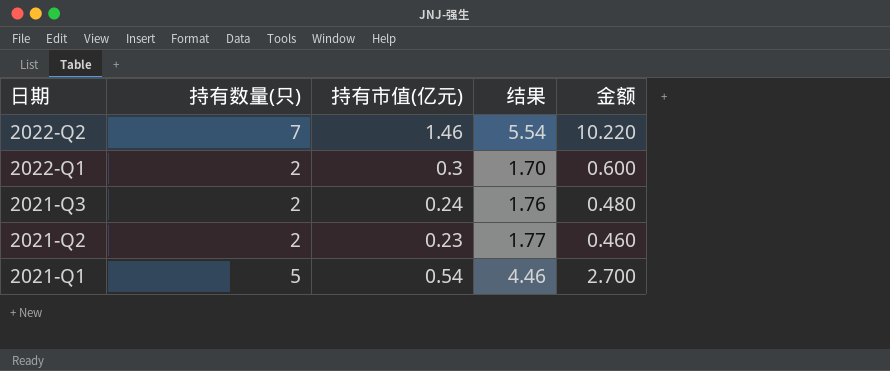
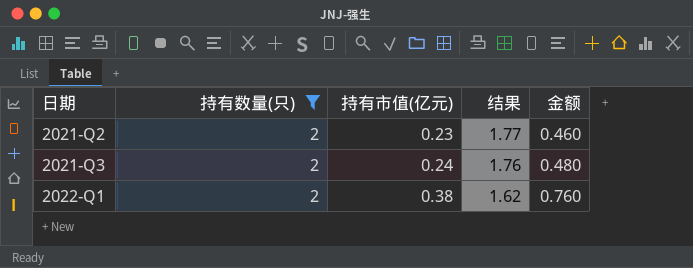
filter: none -> 持有数量(只) = 2
row order: 日期 descending -> 日期 ascending
2022-Q1 | 持有市值(亿元): 0.3 -> 0.38
2022-Q1 | 结果: 1.70 -> 1.62
2022-Q1 | 金额: 0.600 -> 0.760

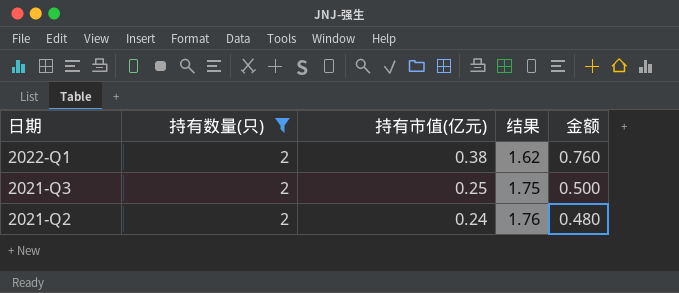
row order: 日期 ascending -> 日期 descending
2021-Q3 | 持有市值(亿元): 0.24 -> 0.25
2021-Q3 | 结果: 1.76 -> 1.75
2021-Q3 | 金额: 0.480 -> 0.500
2021-Q2 | 持有市值(亿元): 0.23 -> 0.24
2021-Q2 | 结果: 1.77 -> 1.76
2021-Q2 | 金额: 0.460 -> 0.480

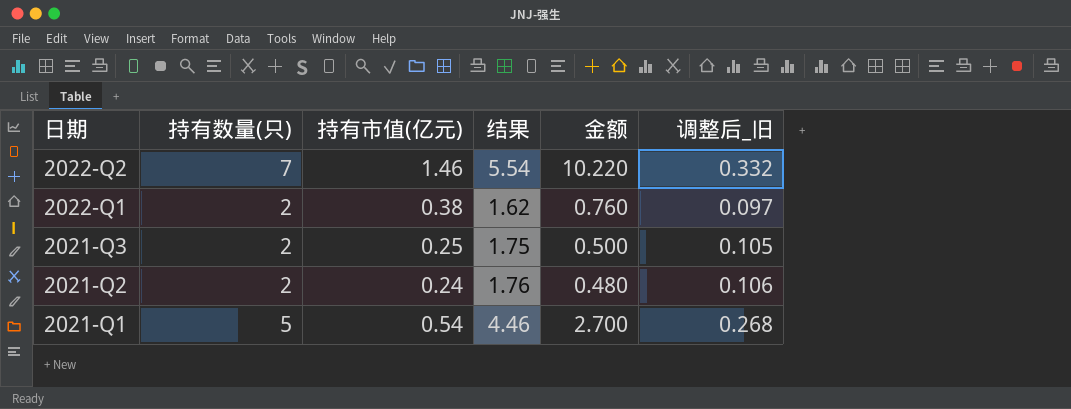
filter: 持有数量(只) = 2 -> none
column 调整后_旧 | formula: none -> [结果] * 0.06

